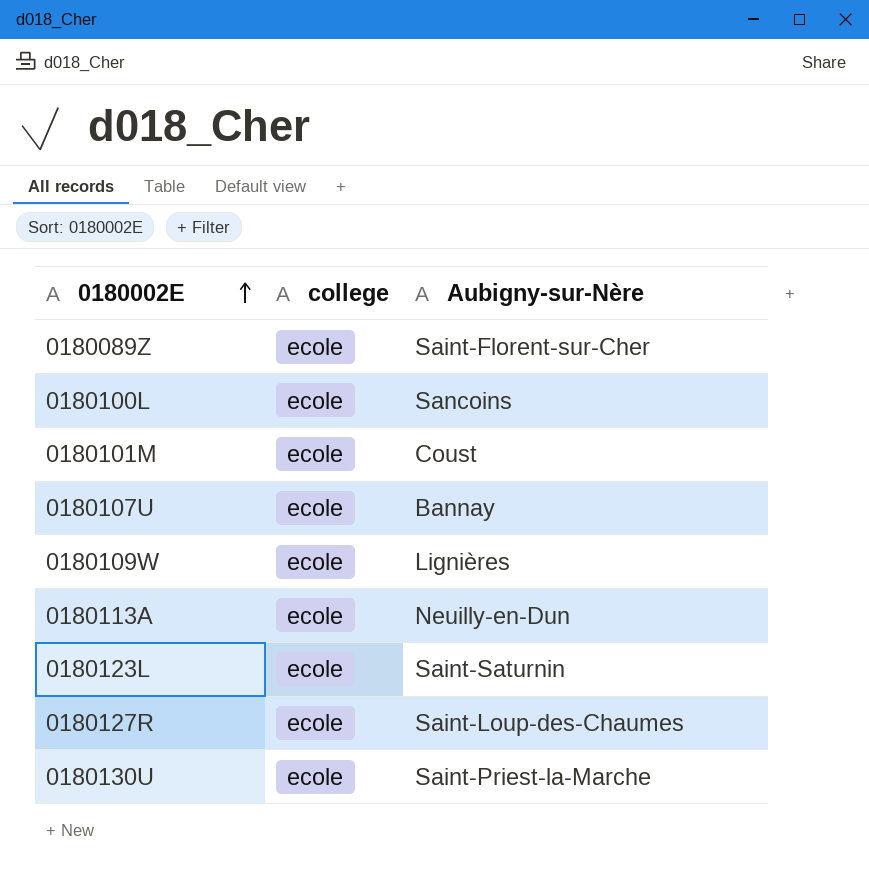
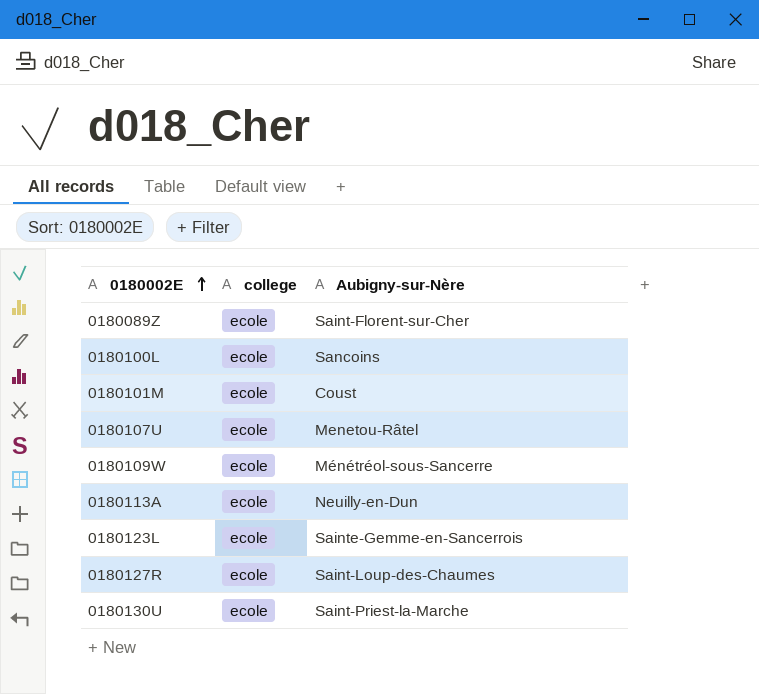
0180107U | Aubigny-sur-Nère: Bannay -> Menetou-Râtel
0180109W | Aubigny-sur-Nère: Lignières -> Ménétréol-sous-Sancerre
0180123L | Aubigny-sur-Nère: Saint-Saturnin -> Sainte-Gemme-en-Sancerrois

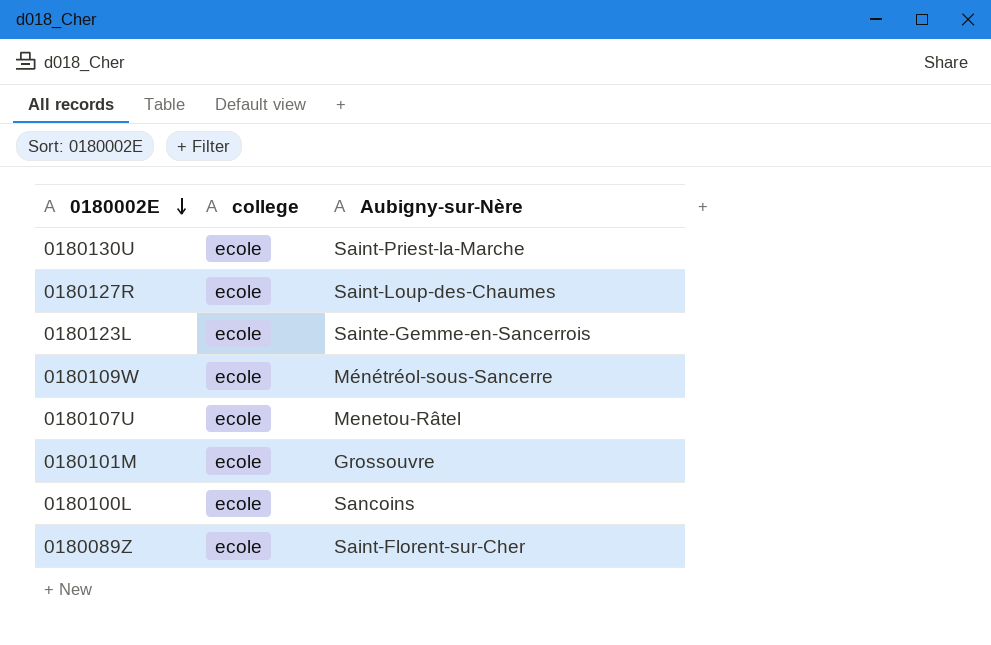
row order: 0180002E ascending -> 0180002E descending
row 0180113A: ecole | Neuilly-en-Dun -> none
0180101M | Aubigny-sur-Nère: Coust -> Grossouvre

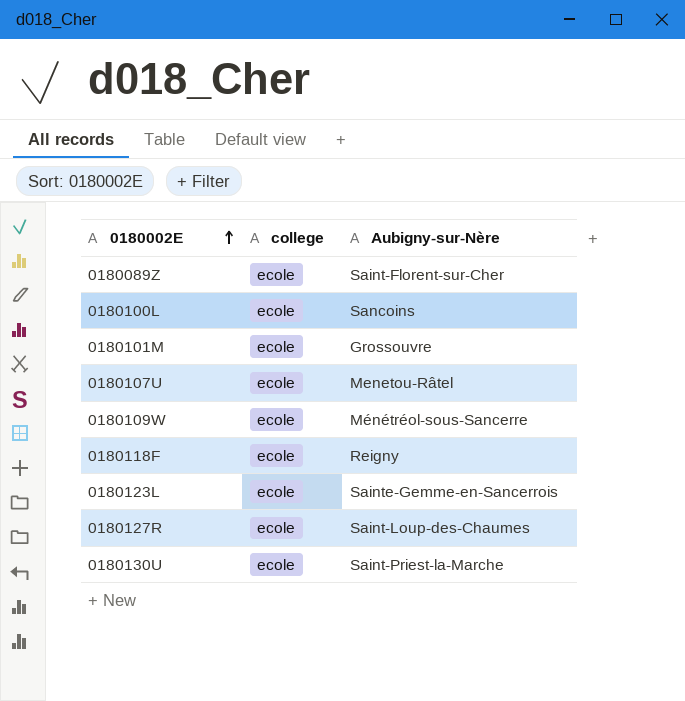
row order: 0180002E descending -> 0180002E ascending
row 0180118F: none -> ecole | Reigny

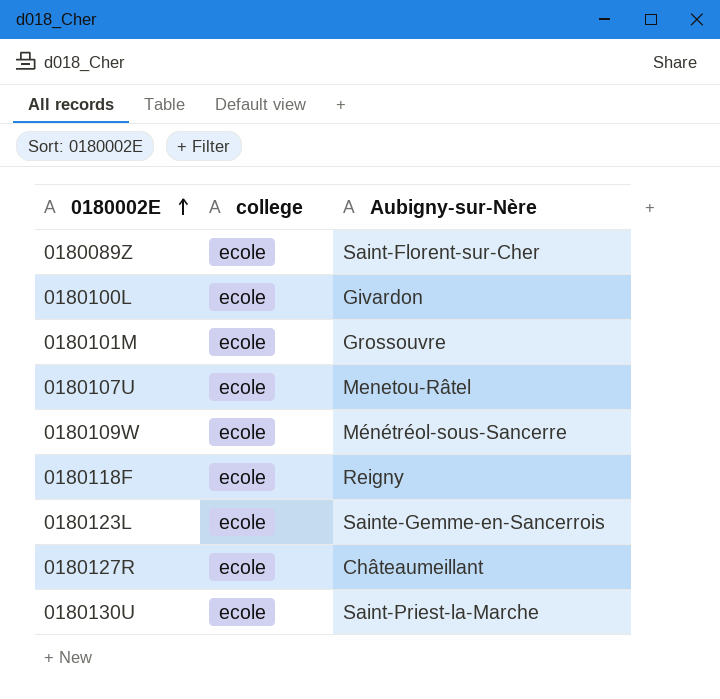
0180100L | Aubigny-sur-Nère: Sancoins -> Givardon
0180127R | Aubigny-sur-Nère: Saint-Loup-des-Chaumes -> Châteaumeillant

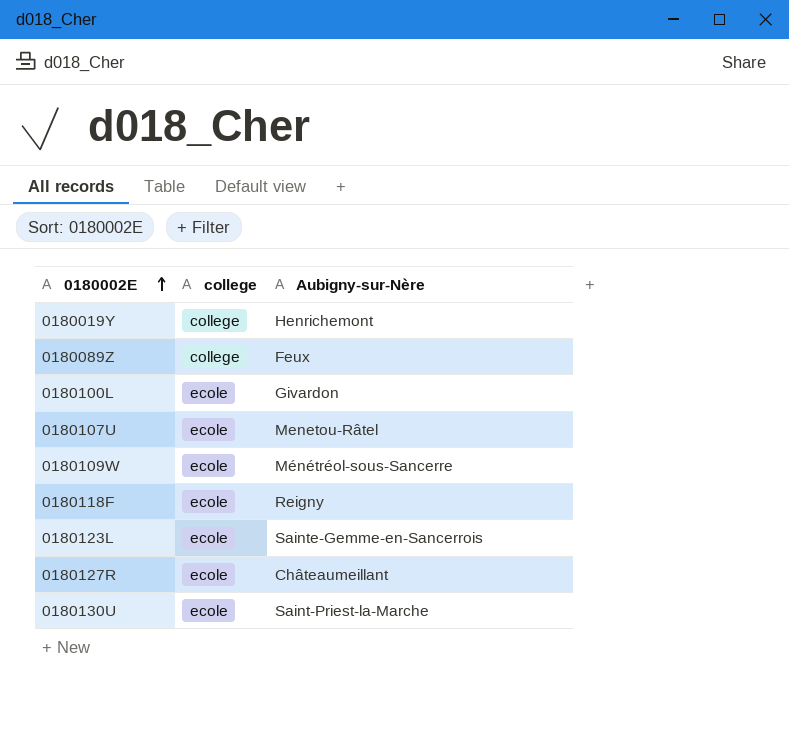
row 0180101M: ecole | Grossouvre -> none
row 0180019Y: none -> college | Henrichemont
0180089Z | college: ecole -> college
0180089Z | Aubigny-sur-Nère: Saint-Florent-sur-Cher -> Feux

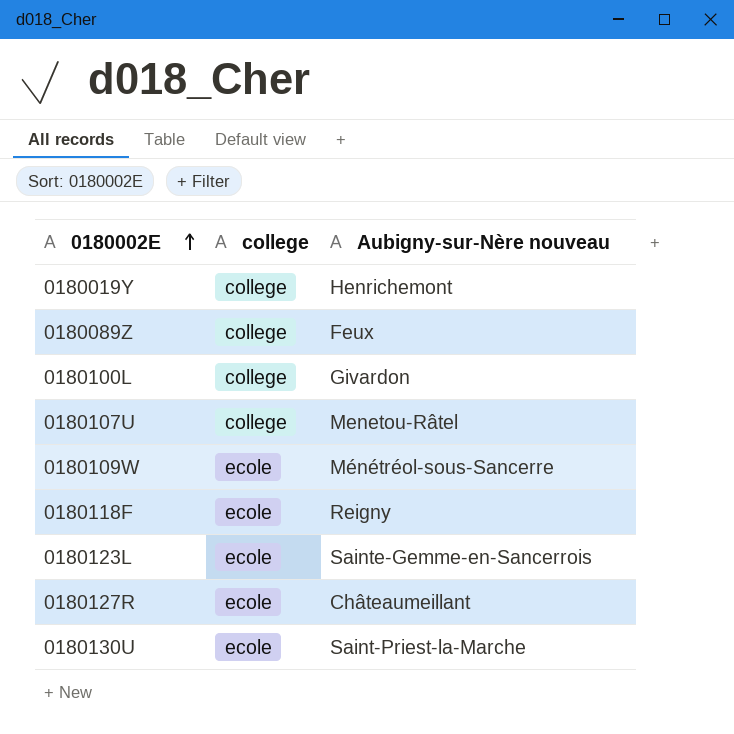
column name: Aubigny-sur-Nère -> Aubigny-sur-Nère nouveau
0180100L | college: ecole -> college
0180107U | college: ecole -> college

